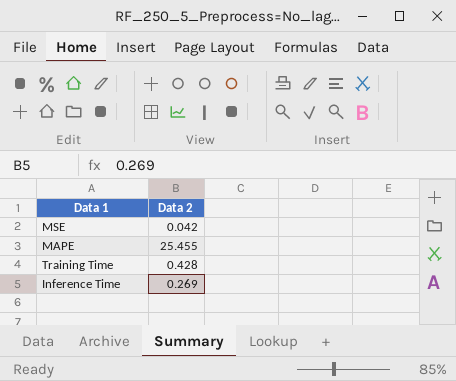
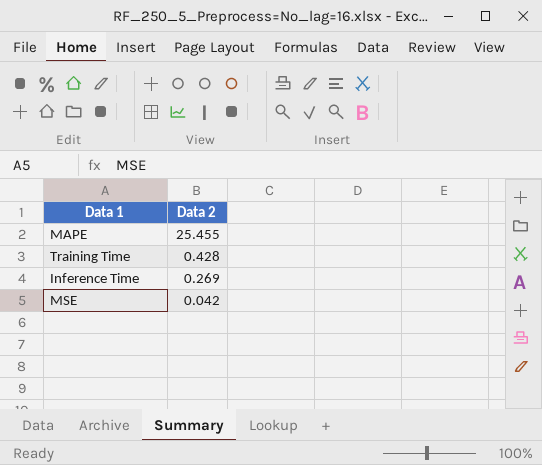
row order: none -> Data 2 descending

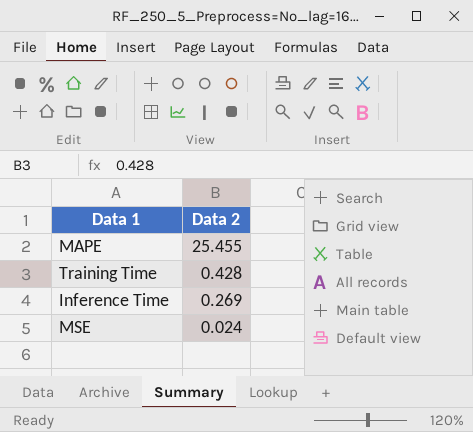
MSE | Data 2: 0.042 -> 0.024

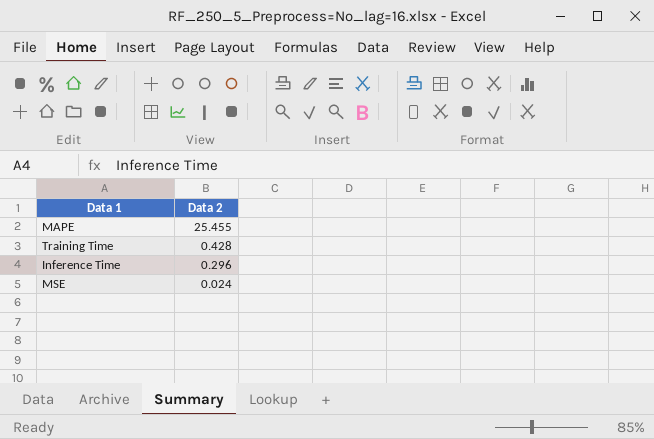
Inference Time | Data 2: 0.269 -> 0.296

